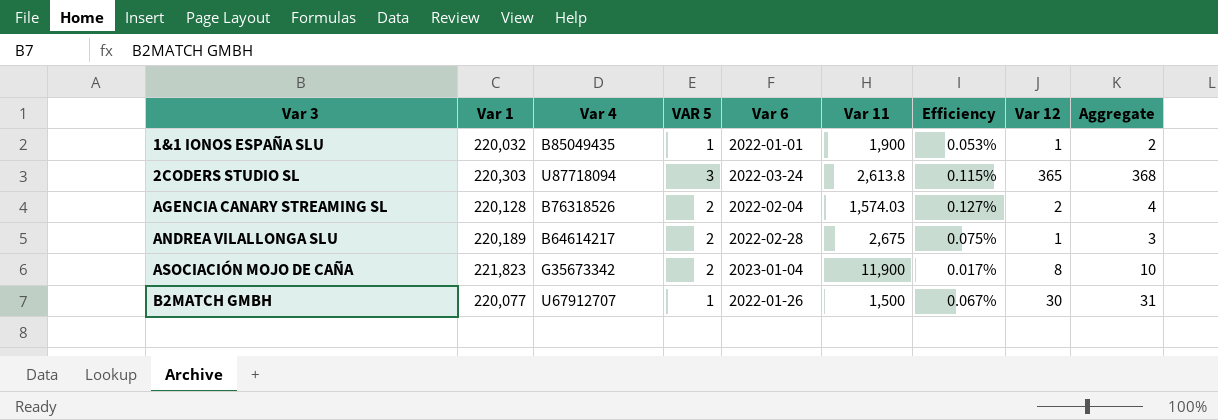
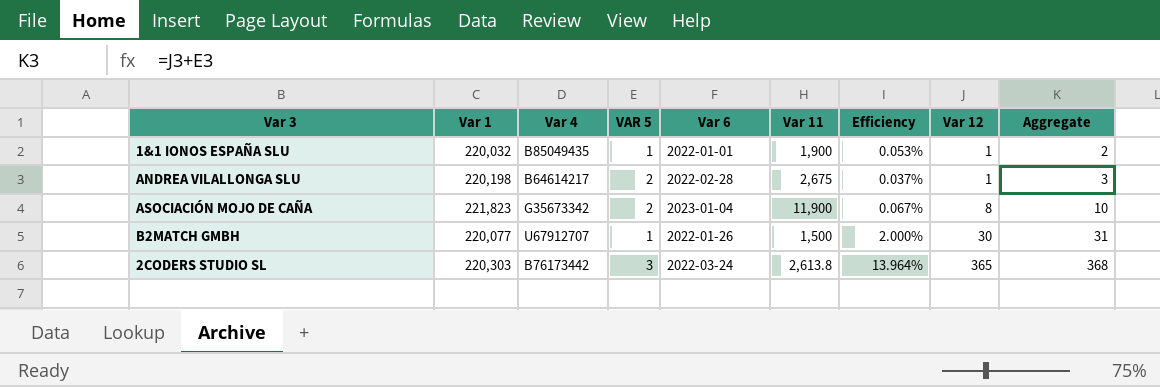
row order: Var 3 ascending -> Var 12 ascending
column Efficiency | formula: [VAR 5] / [Var 11] -> [Var 12] / [Var 11]
row AGENCIA CANARY STREAMING SL: 220,128 | B76318526 | 2 | 2022-02-04 | 1,574.03 | 0.127% | 2 | 4 -> none
ANDREA VILALLONGA SLU | Var 1: 220,189 -> 220,198
2CODERS STUDIO SL | Var 4: U87718094 -> B76173442

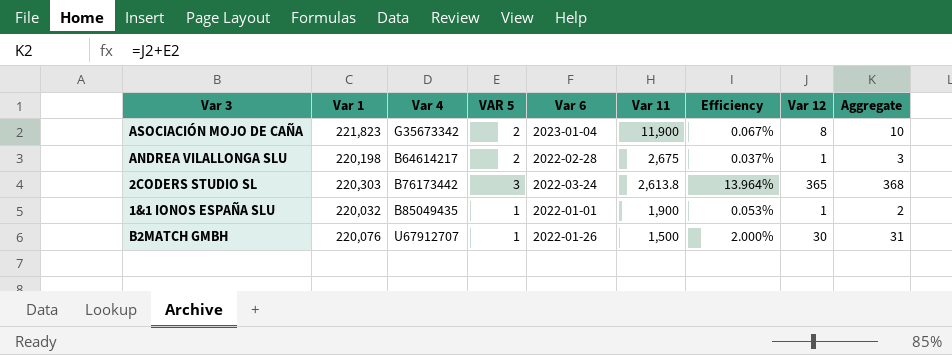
row order: Var 12 ascending -> Var 11 descending
B2MATCH GMBH | Var 1: 220,077 -> 220,076

